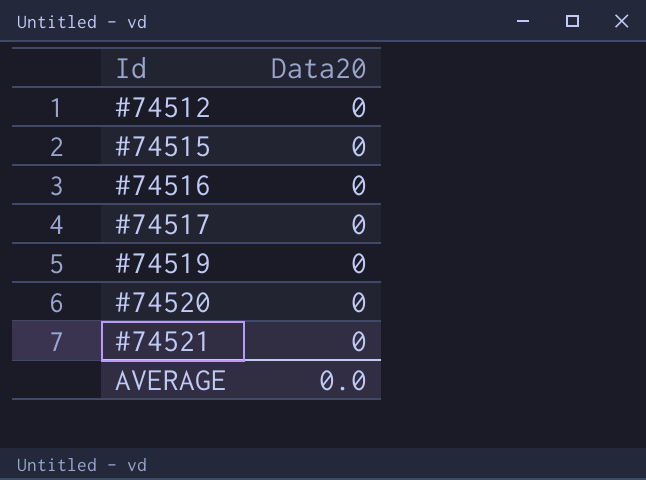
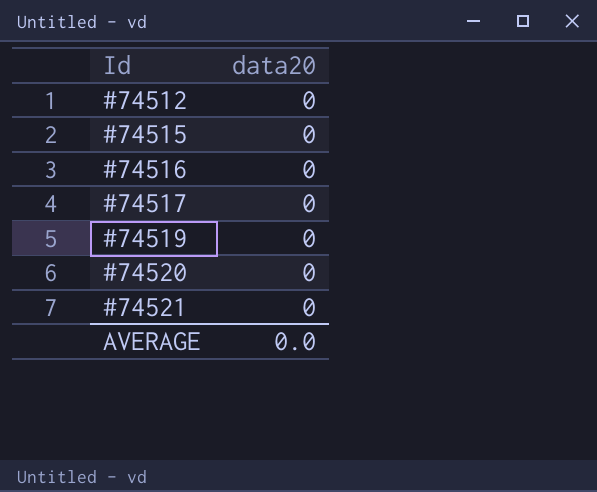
column name: Data20 -> data20

